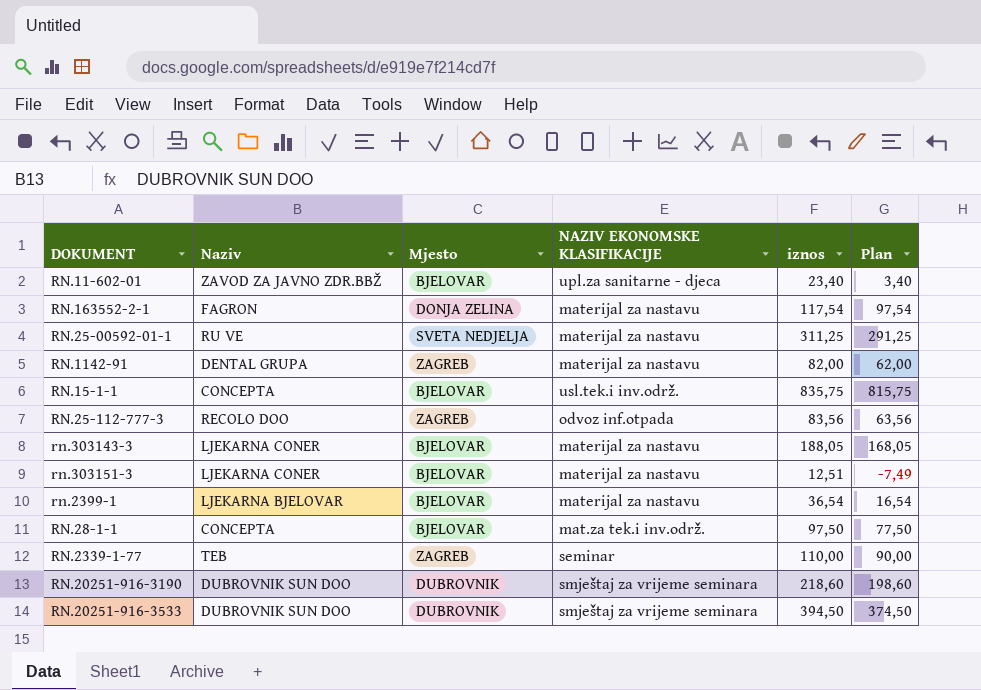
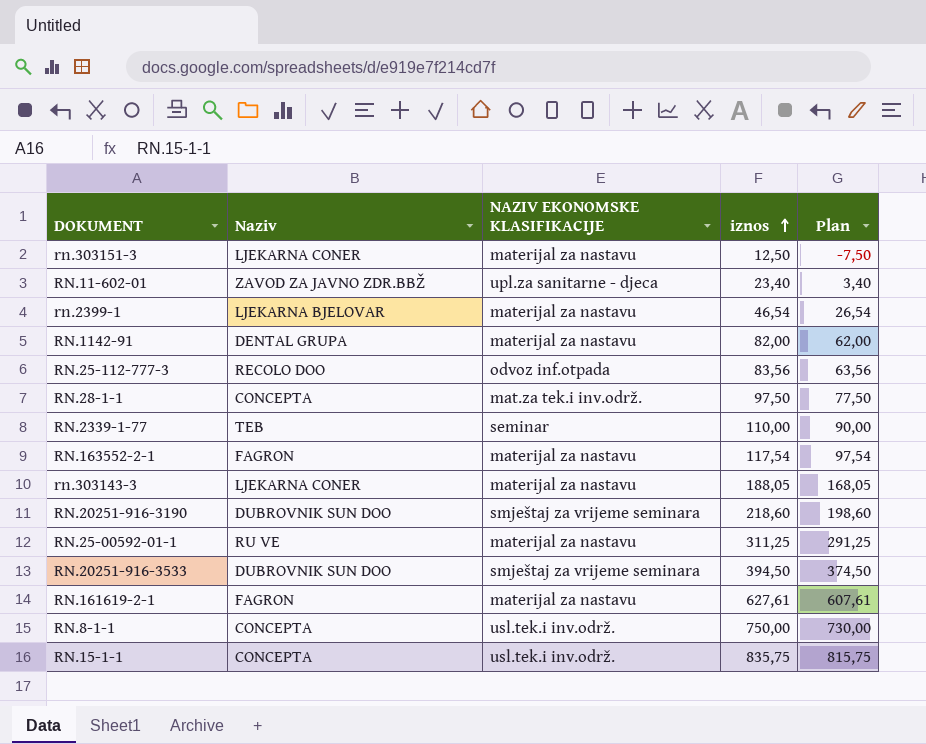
row order: none -> iznos ascending
column Mjesto | position: 3 -> none
rn.303151-3 | iznos: 12,51 -> 12,50
rn.303151-3 | Plan: -7,49 -> -7,50
rn.2399-1 | iznos: 36,54 -> 46,54
rn.2399-1 | Plan: 16,54 -> 26,54
row RN.161619-2-1: none -> FAGRON | materijal za nastavu | 627,61 | 607,61
row RN.8-1-1: none -> CONCEPTA | usl.tek.i inv.održ. | 750,00 | 730,00

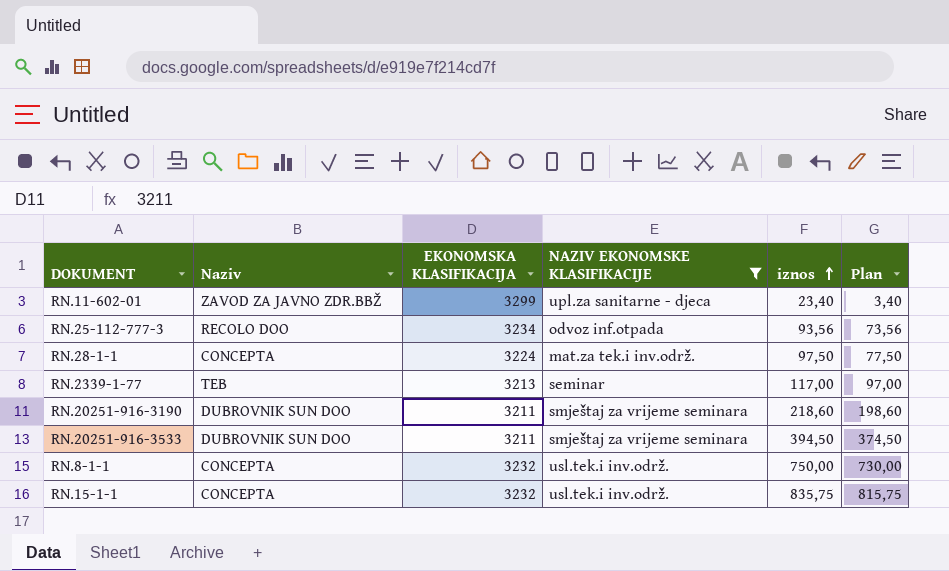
filter: none -> NAZIV EKONOMSKE KLASIFIKACIJE != materijal za nastavu
column EKONOMSKA KLASIFIKACIJA | position: none -> 3
RN.25-112-777-3 | iznos: 83,56 -> 93,56
RN.25-112-777-3 | Plan: 63,56 -> 73,56
RN.2339-1-77 | iznos: 110,00 -> 117,00
RN.2339-1-77 | Plan: 90,00 -> 97,00

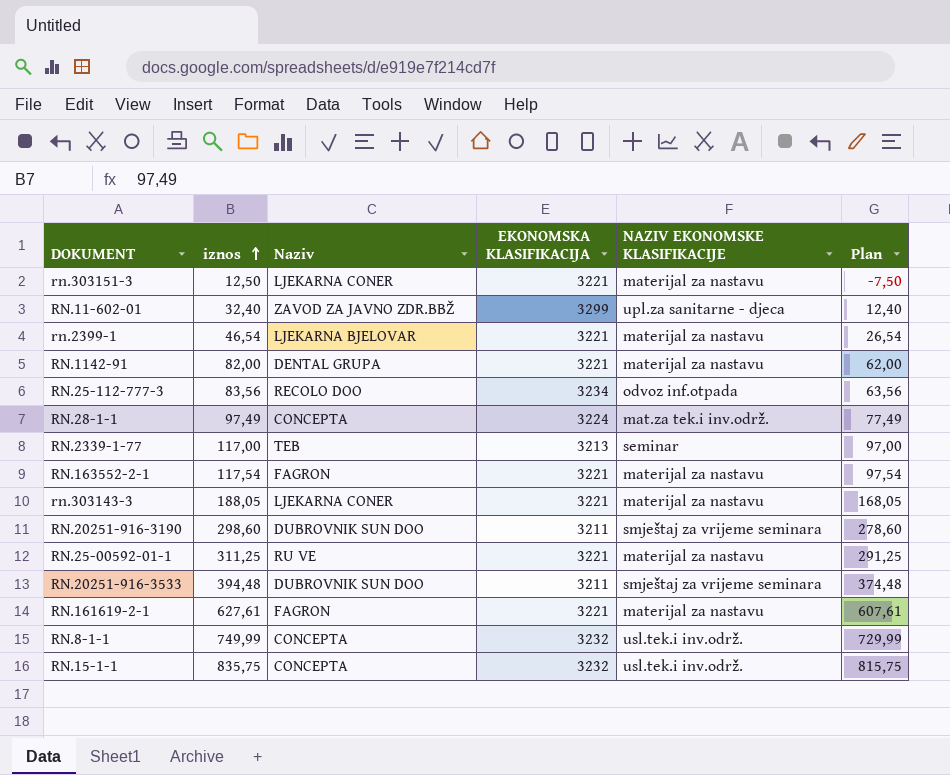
filter: NAZIV EKONOMSKE KLASIFIKACIJE != materijal za nastavu -> none
column iznos | position: 5 -> 2
RN.11-602-01 | iznos: 23,40 -> 32,40
RN.11-602-01 | Plan: 3,40 -> 12,40
RN.25-112-777-3 | iznos: 93,56 -> 83,56
RN.25-112-777-3 | Plan: 73,56 -> 63,56
RN.28-1-1 | iznos: 97,50 -> 97,49
RN.28-1-1 | Plan: 77,50 -> 77,49
RN.20251-916-3190 | iznos: 218,60 -> 298,60
RN.20251-916-3190 | Plan: 198,60 -> 278,60
RN.20251-916-3533 | iznos: 394,50 -> 394,48
RN.20251-916-3533 | Plan: 374,50 -> 374,48
RN.8-1-1 | iznos: 750,00 -> 749,99
RN.8-1-1 | Plan: 730,00 -> 729,99

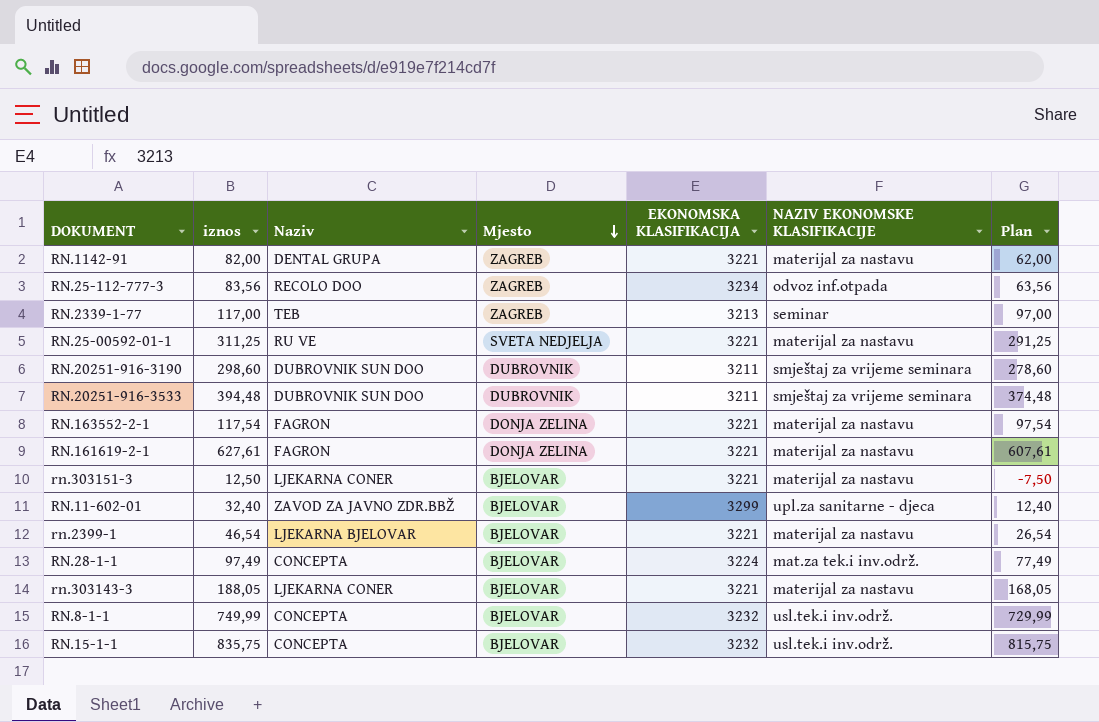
row order: iznos ascending -> Mjesto descending
column Mjesto | position: none -> 4

